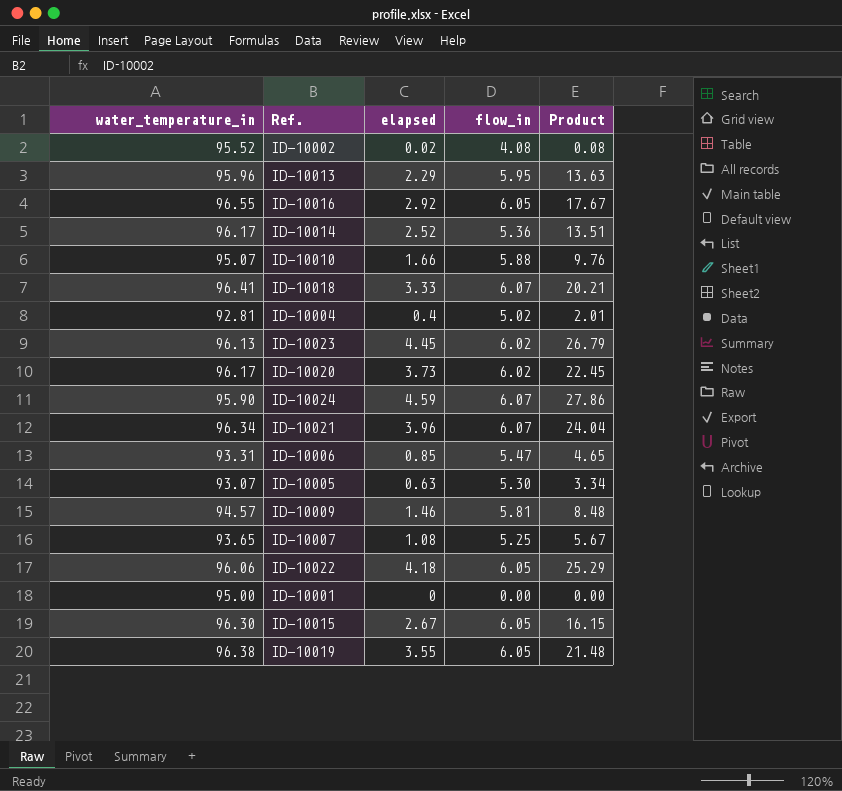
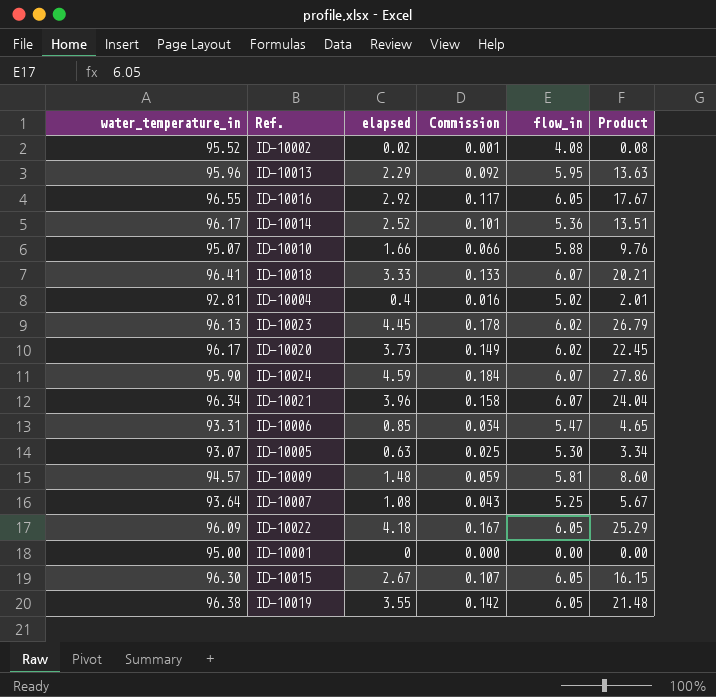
column Commission | formula: none -> [elapsed] * 0.04
ID-10009 | elapsed: 1.46 -> 1.48
ID-10009 | Product: 8.48 -> 8.60
ID-10007 | water_temperature_in: 93.65 -> 93.64
ID-10022 | water_temperature_in: 96.06 -> 96.09

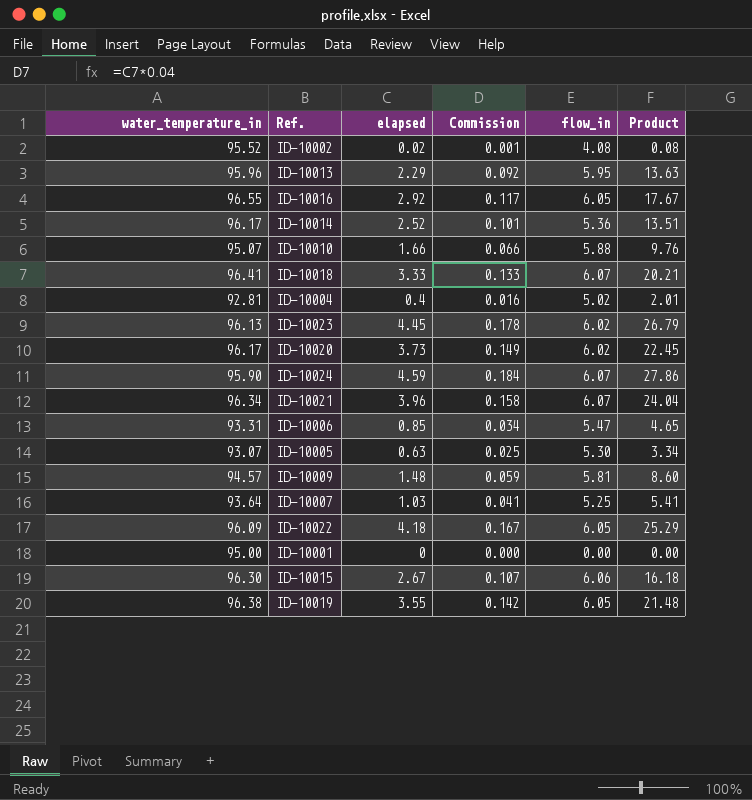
ID-10007 | elapsed: 1.08 -> 1.03
ID-10007 | Commission: 0.043 -> 0.041
ID-10007 | Product: 5.67 -> 5.41
ID-10015 | flow_in: 6.05 -> 6.06
ID-10015 | Product: 16.15 -> 16.18

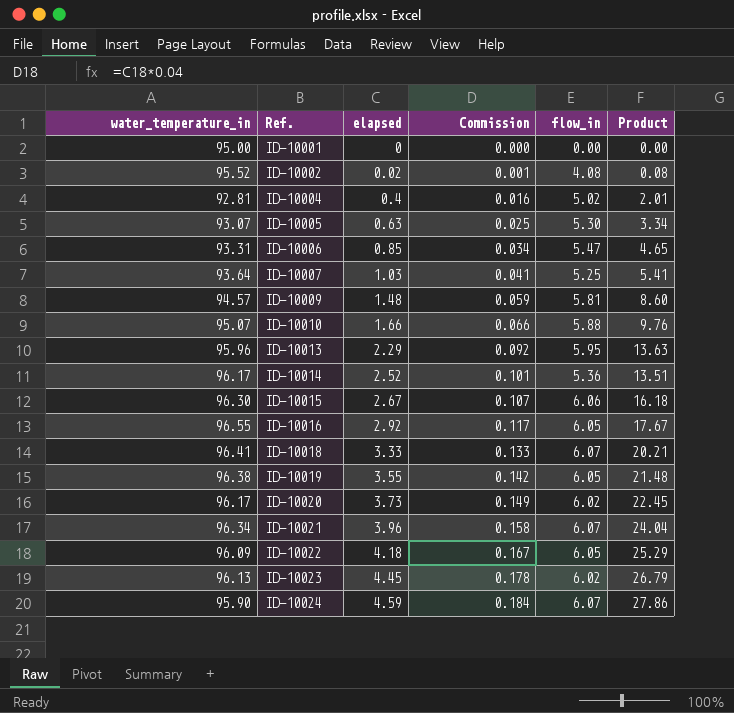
row order: none -> Ref. ascending

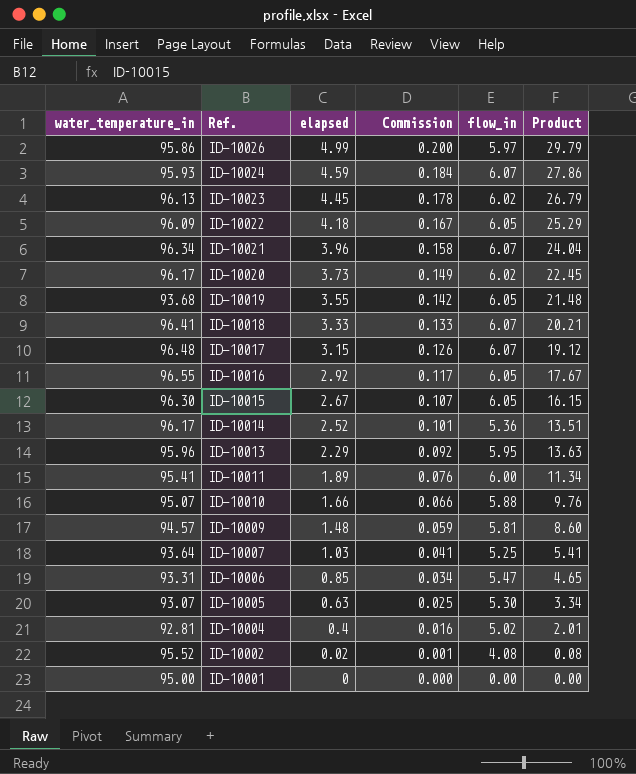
row order: Ref. ascending -> Ref. descending
row ID-10026: none -> 95.86 | 4.99 | 0.200 | 5.97 | 29.79
ID-10024 | water_temperature_in: 95.90 -> 95.93
ID-10019 | water_temperature_in: 96.38 -> 93.68
row ID-10017: none -> 96.48 | 3.15 | 0.126 | 6.07 | 19.12
ID-10015 | flow_in: 6.06 -> 6.05
ID-10015 | Product: 16.18 -> 16.15
row ID-10011: none -> 95.41 | 1.89 | 0.076 | 6.00 | 11.34

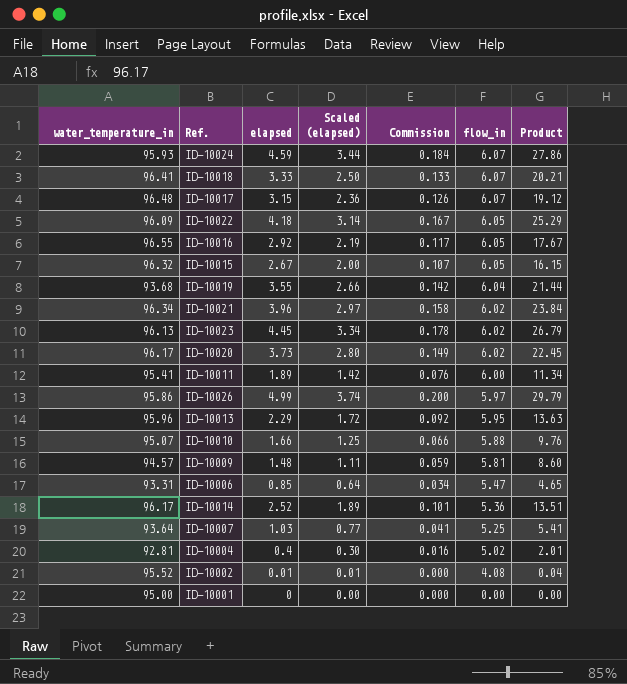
row order: Ref. descending -> flow_in descending
column Scaled (elapsed) | formula: none -> [elapsed] * 0.75
row ID-10005: 93.07 | 0.63 | 0.025 | 5.30 | 3.34 -> none
ID-10015 | water_temperature_in: 96.30 -> 96.32
ID-10019 | flow_in: 6.05 -> 6.04
ID-10019 | Product: 21.48 -> 21.44
ID-10021 | flow_in: 6.07 -> 6.02
ID-10021 | Product: 24.04 -> 23.84
ID-10002 | elapsed: 0.02 -> 0.01
ID-10002 | Commission: 0.001 -> 0.000
ID-10002 | Product: 0.08 -> 0.04

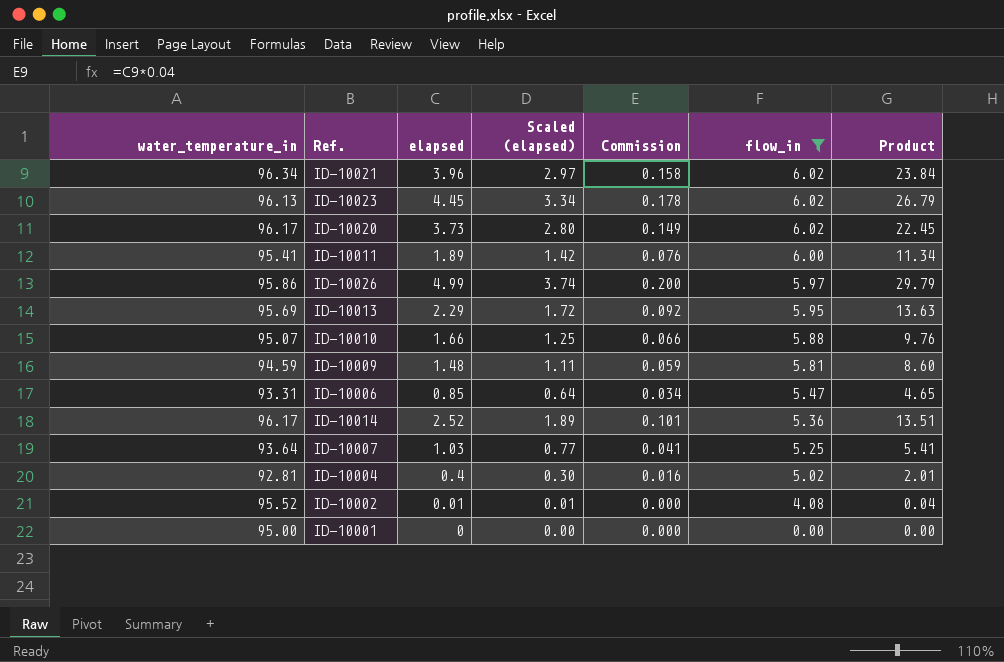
filter: none -> flow_in <= 6.02
ID-10013 | water_temperature_in: 95.96 -> 95.69
ID-10009 | water_temperature_in: 94.57 -> 94.59

